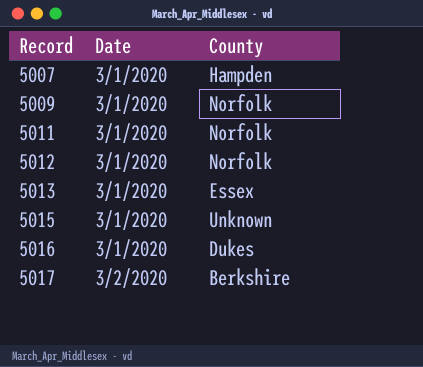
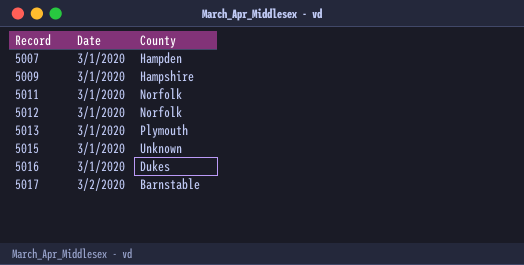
5009 | County: Norfolk -> Hampshire
5013 | County: Essex -> Plymouth
5017 | County: Berkshire -> Barnstable

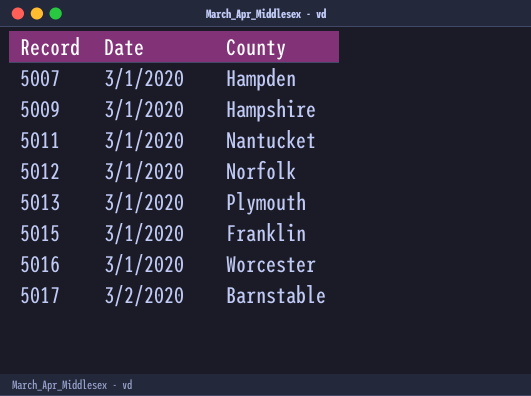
5011 | County: Norfolk -> Nantucket
5015 | County: Unknown -> Franklin
5016 | County: Dukes -> Worcester

